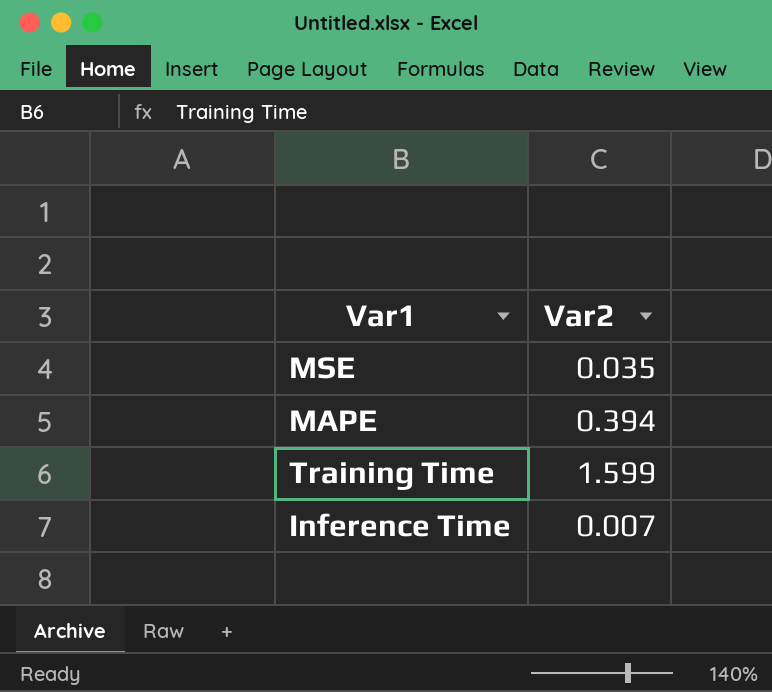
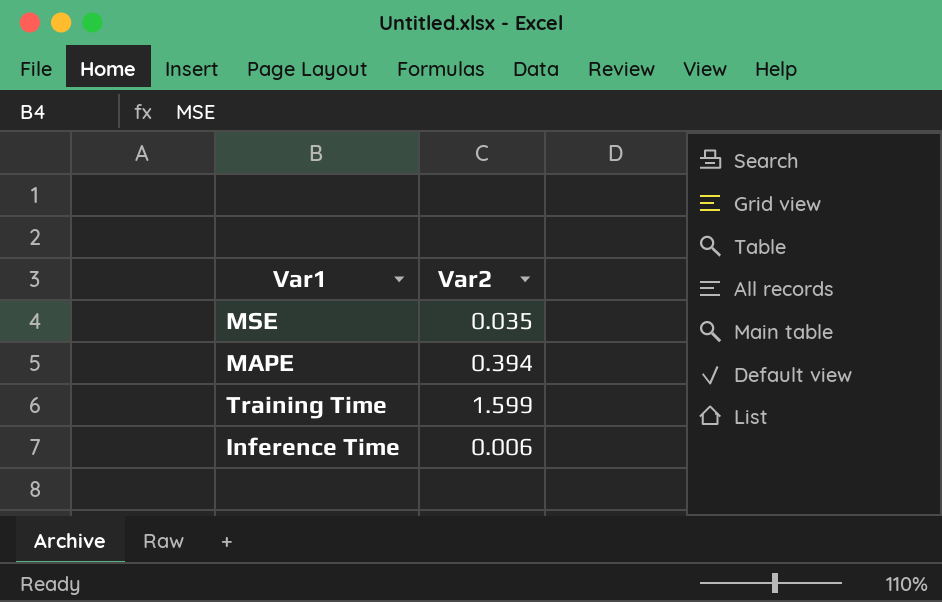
Inference Time | Var2: 0.007 -> 0.006

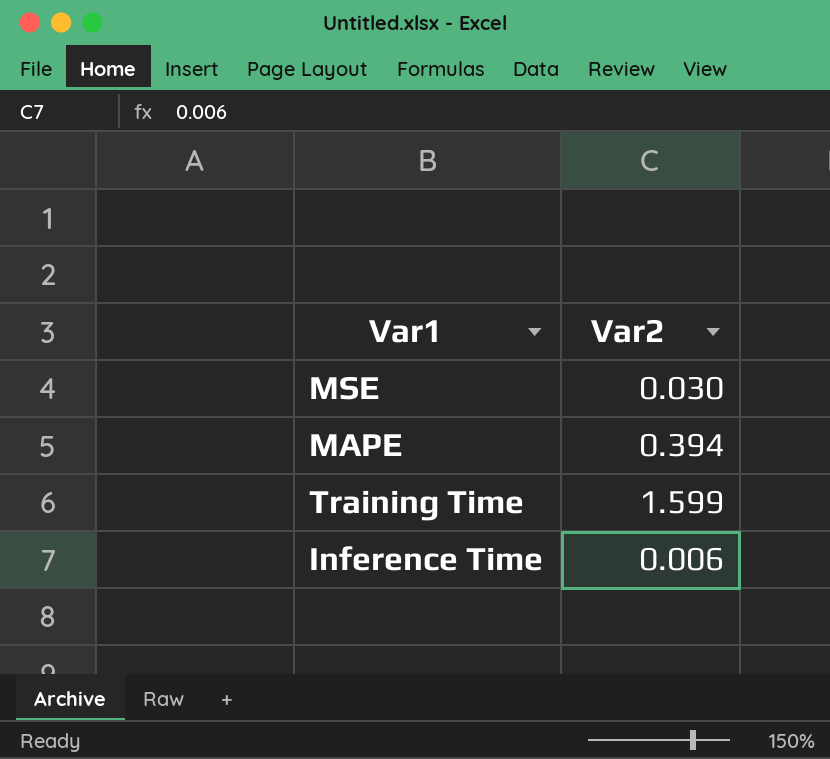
MSE | Var2: 0.035 -> 0.030

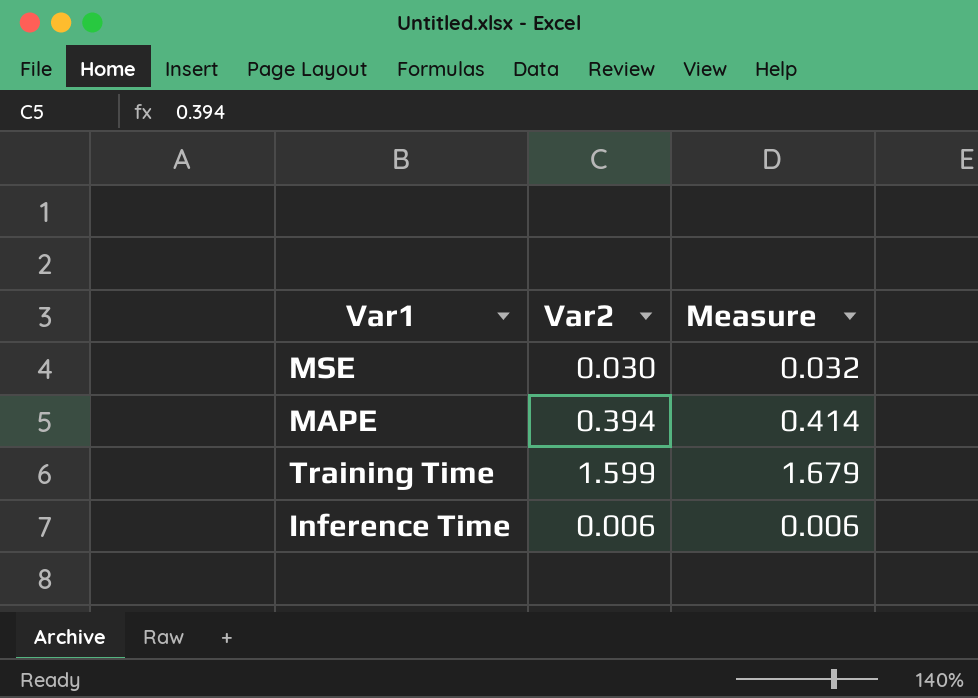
column Measure | formula: none -> [Var2] * 1.05

